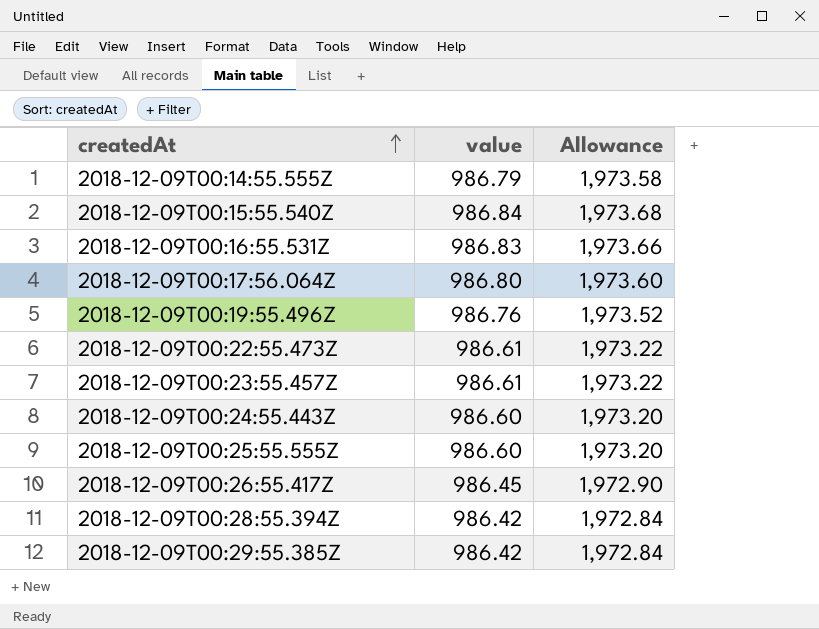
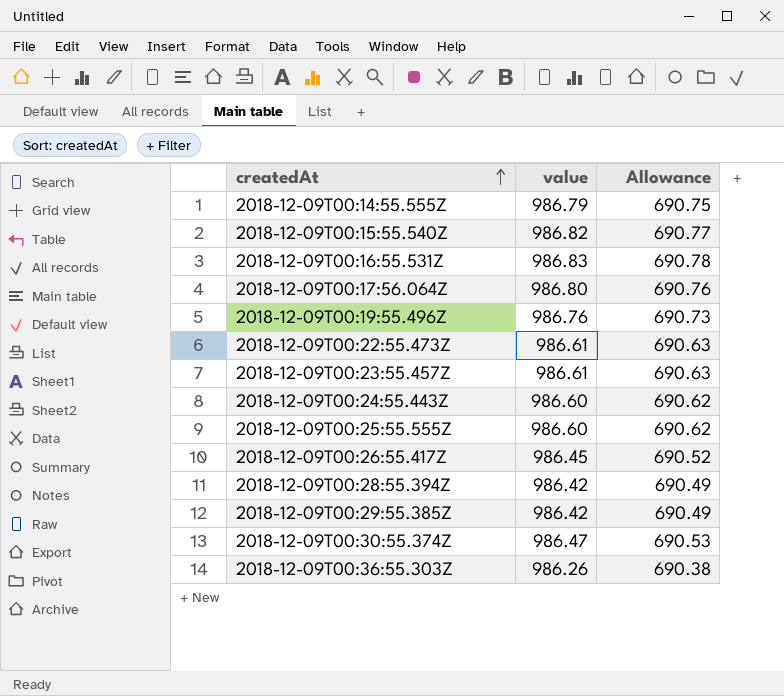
column Allowance | formula: [value] * 2 -> [value] * 0.7
2018-12-09T00:15:55.540Z | value: 986.84 -> 986.82
row 2018-12-09T00:30:55.374Z: none -> 986.47 | 690.53
row 2018-12-09T00:36:55.303Z: none -> 986.26 | 690.38

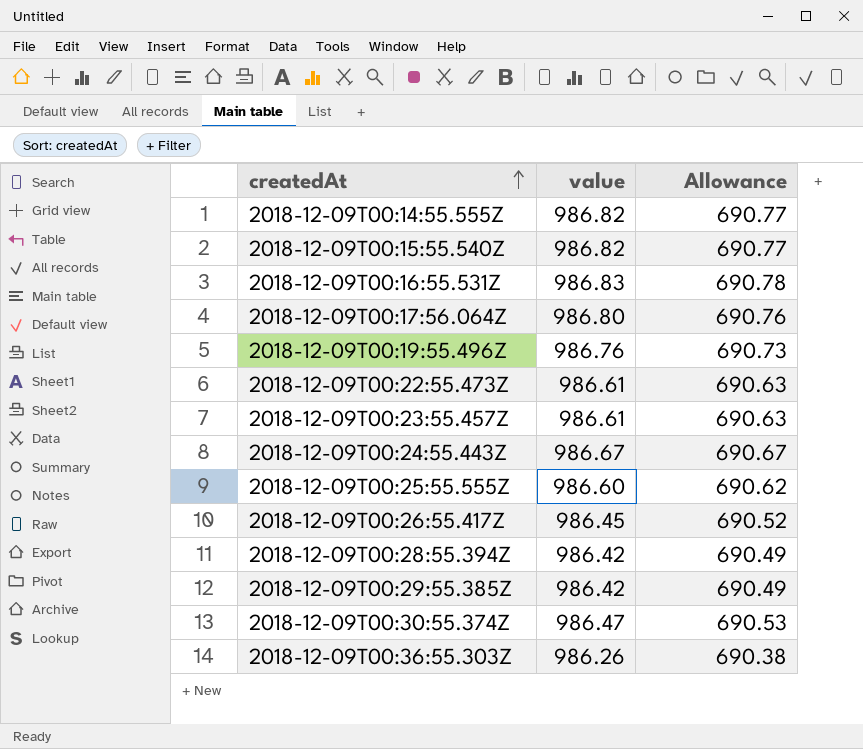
2018-12-09T00:14:55.555Z | value: 986.79 -> 986.82
2018-12-09T00:14:55.555Z | Allowance: 690.75 -> 690.77
2018-12-09T00:24:55.443Z | value: 986.60 -> 986.67
2018-12-09T00:24:55.443Z | Allowance: 690.62 -> 690.67

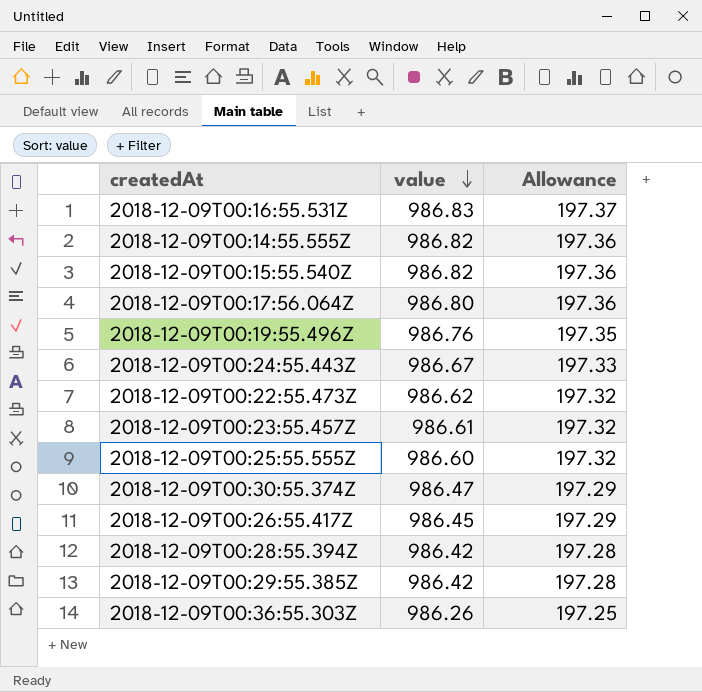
row order: createdAt ascending -> value descending
column Allowance | formula: [value] * 0.7 -> [value] * 0.2
2018-12-09T00:22:55.473Z | value: 986.61 -> 986.62

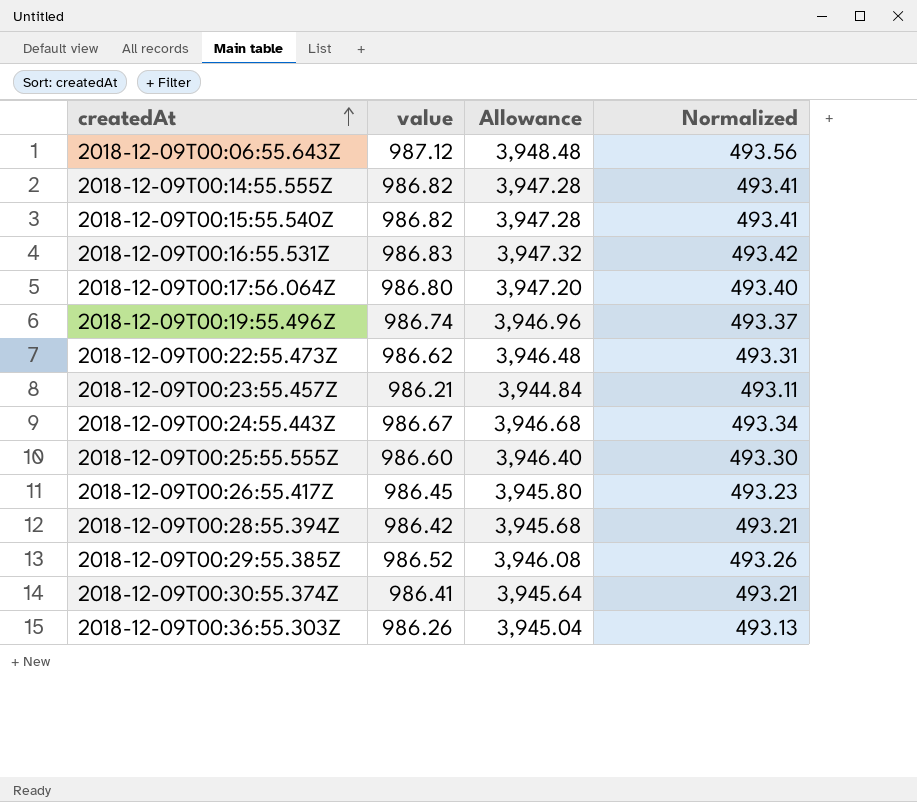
row order: value descending -> createdAt ascending
column Allowance | formula: [value] * 0.2 -> [value] * 4
column Normalized | formula: none -> [value] * 0.5
row 2018-12-09T00:06:55.643Z: none -> 987.12 | 3,948.48 | 493.56
2018-12-09T00:19:55.496Z | value: 986.76 -> 986.74
2018-12-09T00:23:55.457Z | value: 986.61 -> 986.21
2018-12-09T00:29:55.385Z | value: 986.42 -> 986.52
2018-12-09T00:30:55.374Z | value: 986.47 -> 986.41

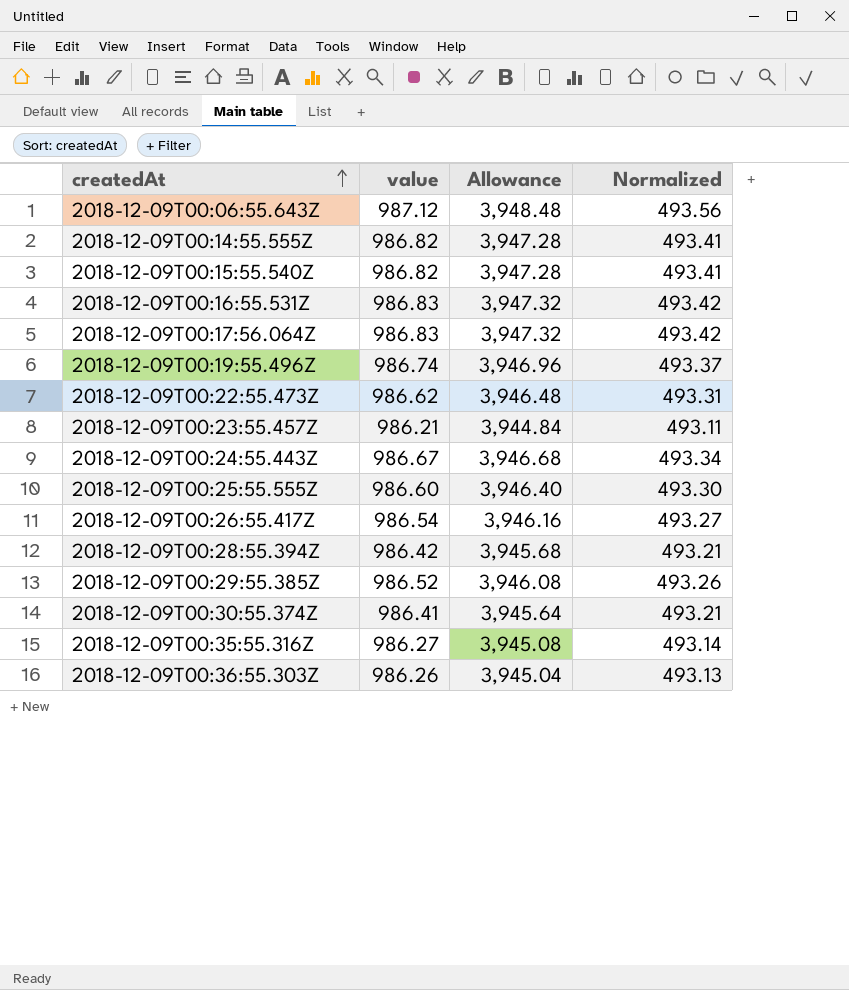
2018-12-09T00:17:56.064Z | value: 986.80 -> 986.83
2018-12-09T00:17:56.064Z | Allowance: 3,947.20 -> 3,947.32
2018-12-09T00:17:56.064Z | Normalized: 493.40 -> 493.42
2018-12-09T00:26:55.417Z | value: 986.45 -> 986.54
2018-12-09T00:26:55.417Z | Allowance: 3,945.80 -> 3,946.16
2018-12-09T00:26:55.417Z | Normalized: 493.23 -> 493.27
row 2018-12-09T00:35:55.316Z: none -> 986.27 | 3,945.08 | 493.14

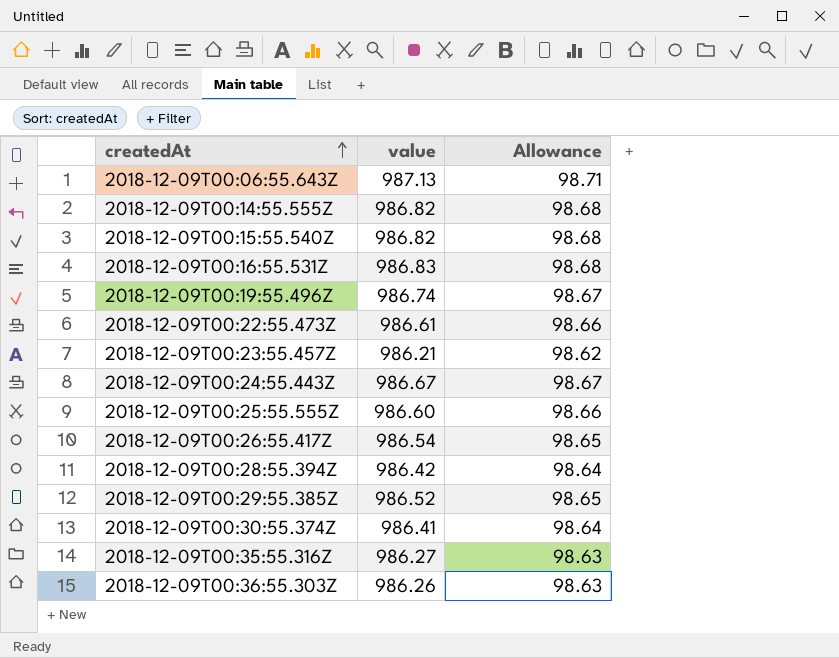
column Normalized | formula: [value] * 0.5 -> none
column Allowance | formula: [value] * 4 -> [value] * 0.1
row 2018-12-09T00:17:56.064Z: 986.83 | 3,947.32 | 493.42 -> none
2018-12-09T00:06:55.643Z | value: 987.12 -> 987.13
2018-12-09T00:22:55.473Z | value: 986.62 -> 986.61

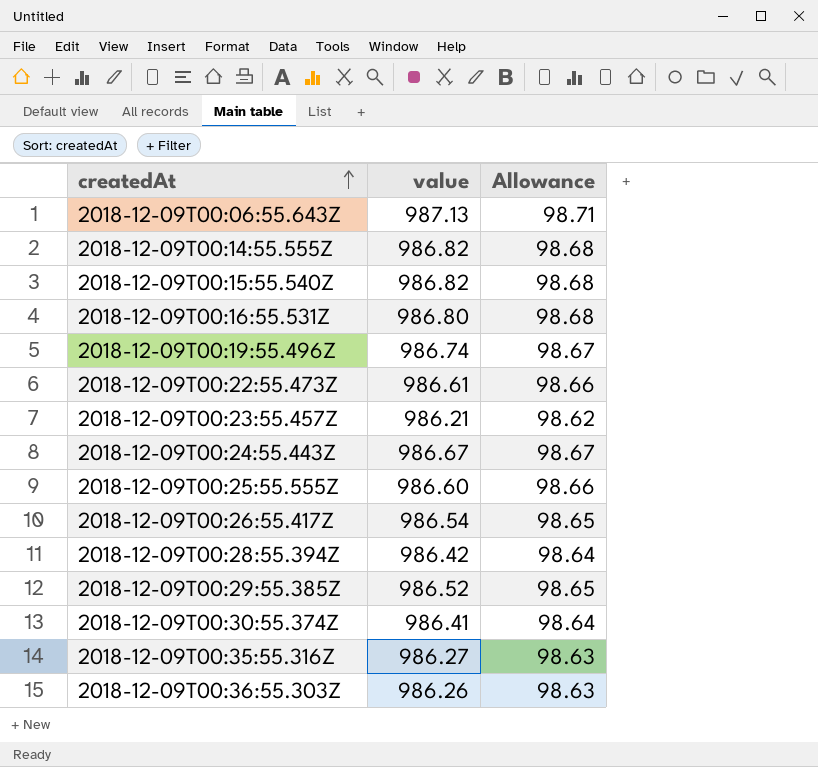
2018-12-09T00:16:55.531Z | value: 986.83 -> 986.80

